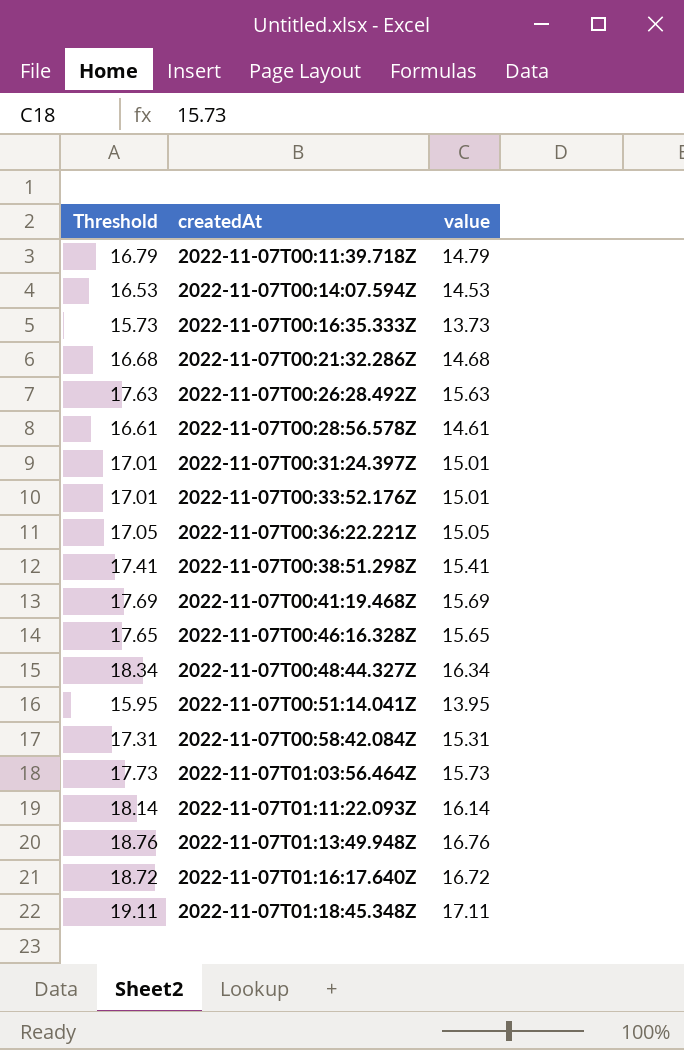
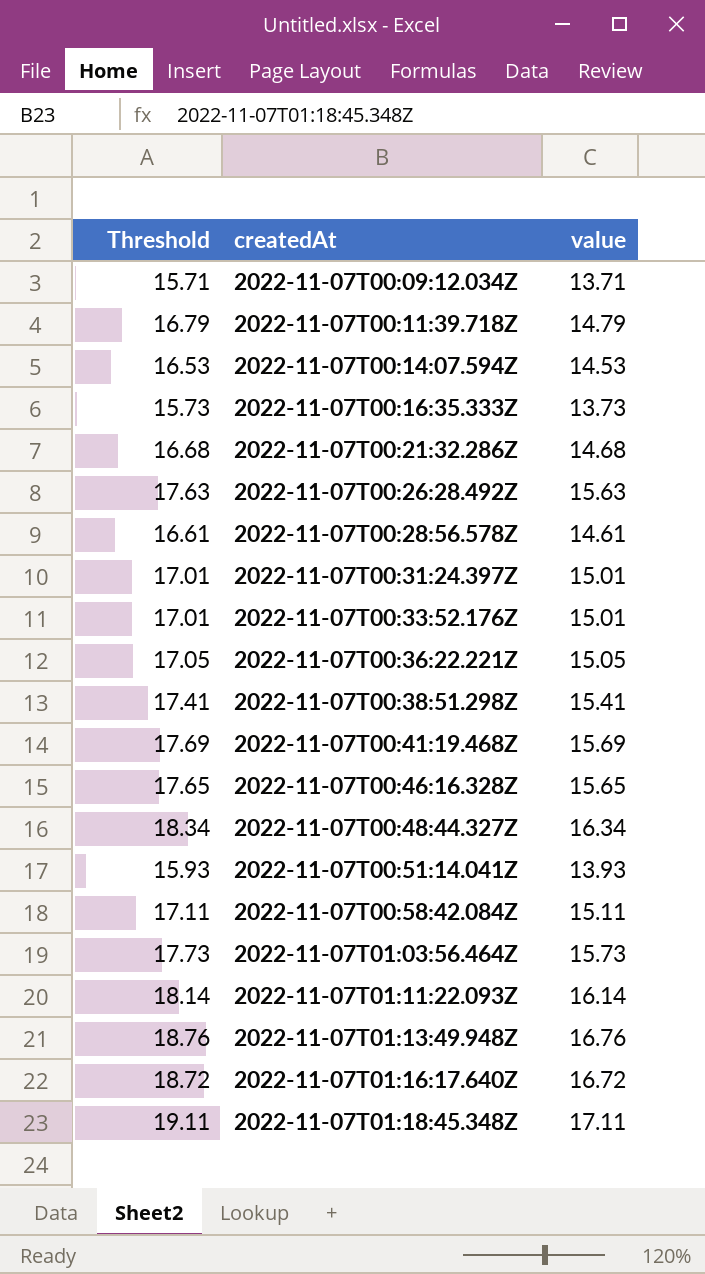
row 2022-11-07T00:09:12.034Z: none -> 15.71 | 13.71
2022-11-07T00:51:14.041Z | Threshold: 15.95 -> 15.93
2022-11-07T00:51:14.041Z | value: 13.95 -> 13.93
2022-11-07T00:58:42.084Z | Threshold: 17.31 -> 17.11
2022-11-07T00:58:42.084Z | value: 15.31 -> 15.11

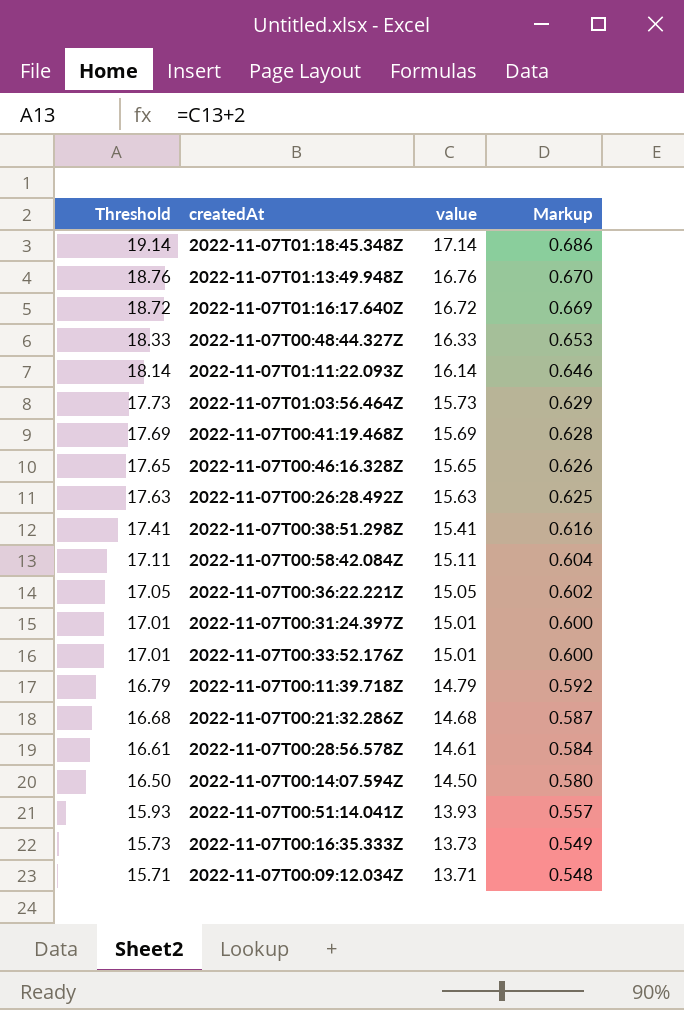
row order: createdAt ascending -> Threshold descending
column Markup | formula: none -> [value] * 0.04
2022-11-07T01:18:45.348Z | Threshold: 19.11 -> 19.14
2022-11-07T01:18:45.348Z | value: 17.11 -> 17.14
2022-11-07T00:48:44.327Z | Threshold: 18.34 -> 18.33
2022-11-07T00:48:44.327Z | value: 16.34 -> 16.33
2022-11-07T00:14:07.594Z | Threshold: 16.53 -> 16.50
2022-11-07T00:14:07.594Z | value: 14.53 -> 14.50

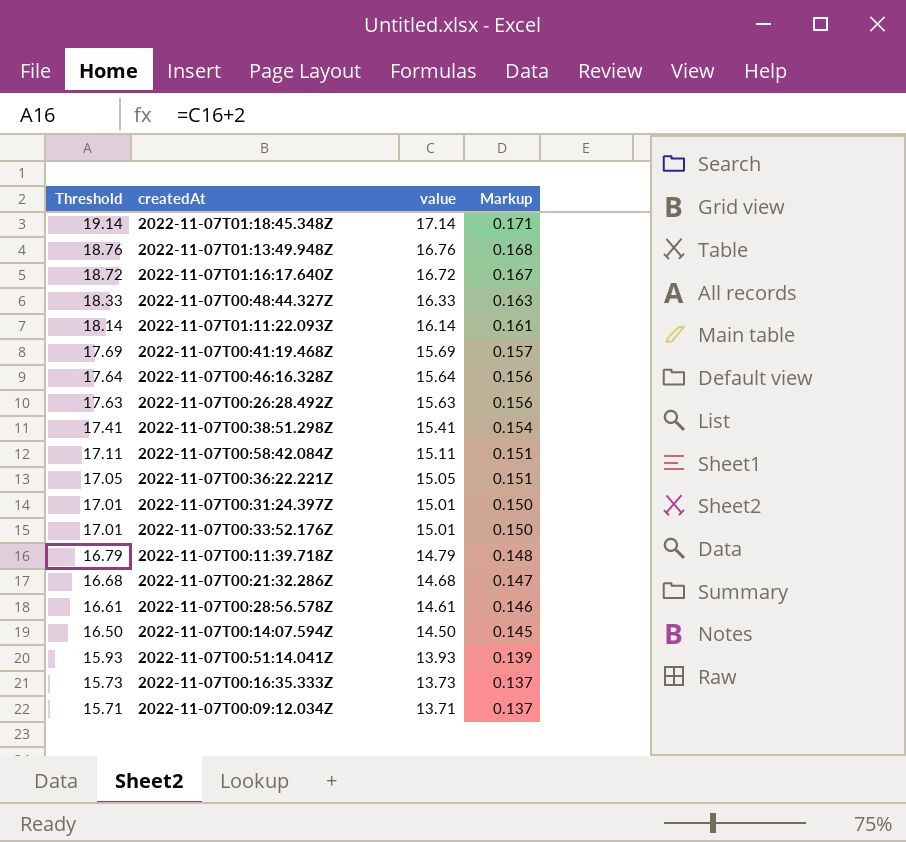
column Markup | formula: [value] * 0.04 -> [value] * 0.01
row 2022-11-07T01:03:56.464Z: 17.73 | 15.73 | 0.629 -> none
2022-11-07T00:46:16.328Z | Threshold: 17.65 -> 17.64
2022-11-07T00:46:16.328Z | value: 15.65 -> 15.64

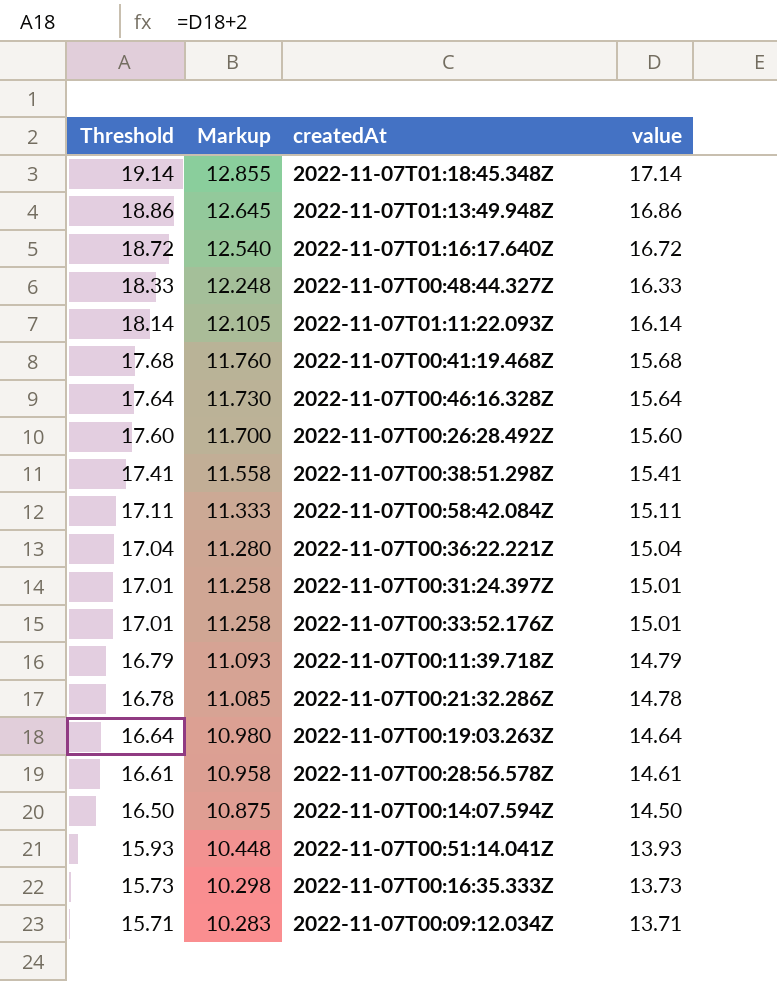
column Markup | formula: [value] * 0.01 -> [value] * 0.75
column Markup | position: 4 -> 2
2022-11-07T01:13:49.948Z | Threshold: 18.76 -> 18.86
2022-11-07T01:13:49.948Z | value: 16.76 -> 16.86
2022-11-07T00:41:19.468Z | Threshold: 17.69 -> 17.68
2022-11-07T00:41:19.468Z | value: 15.69 -> 15.68
2022-11-07T00:26:28.492Z | Threshold: 17.63 -> 17.60
2022-11-07T00:26:28.492Z | value: 15.63 -> 15.60
2022-11-07T00:36:22.221Z | Threshold: 17.05 -> 17.04
2022-11-07T00:36:22.221Z | value: 15.05 -> 15.04
2022-11-07T00:21:32.286Z | Threshold: 16.68 -> 16.78
2022-11-07T00:21:32.286Z | value: 14.68 -> 14.78
row 2022-11-07T00:19:03.263Z: none -> 16.64 | 10.980 | 14.64

